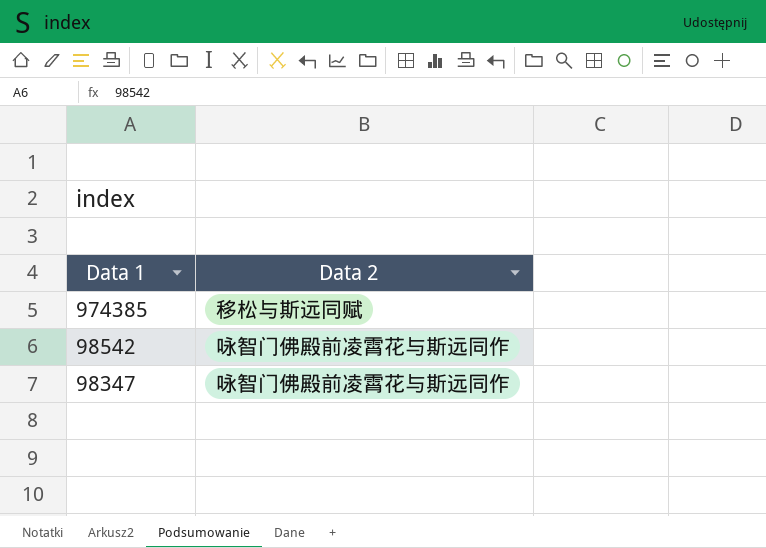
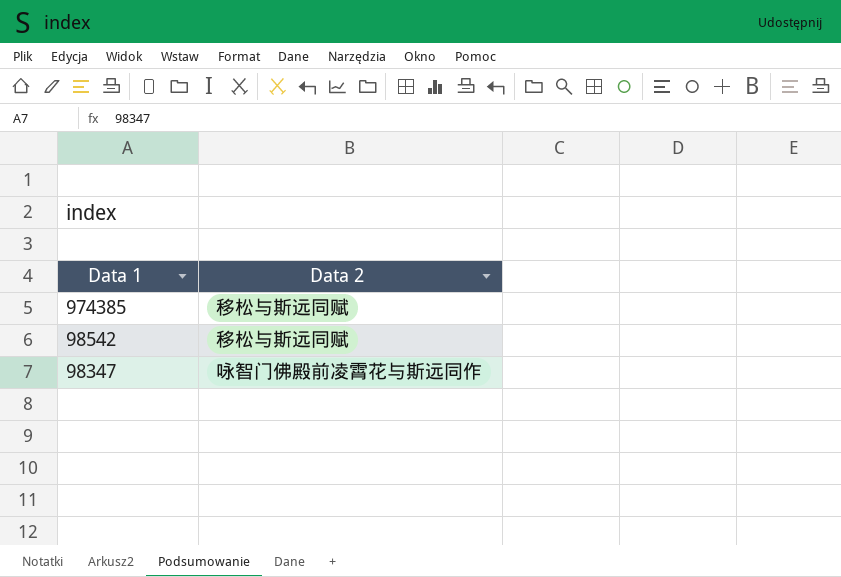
98542 | Data 2: 咏智门佛殿前凌霄花与斯远同作 -> 移松与斯远同赋

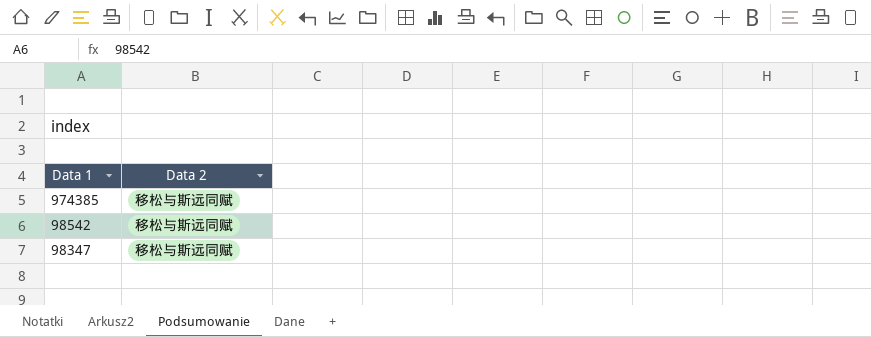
98347 | Data 2: 咏智门佛殿前凌霄花与斯远同作 -> 移松与斯远同赋

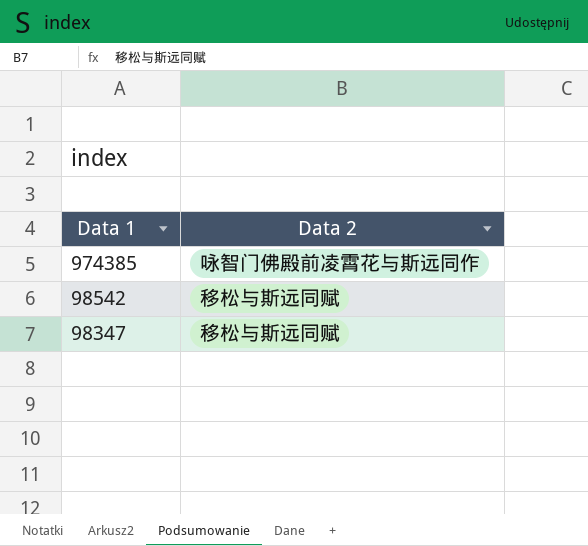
974385 | Data 2: 移松与斯远同赋 -> 咏智门佛殿前凌霄花与斯远同作

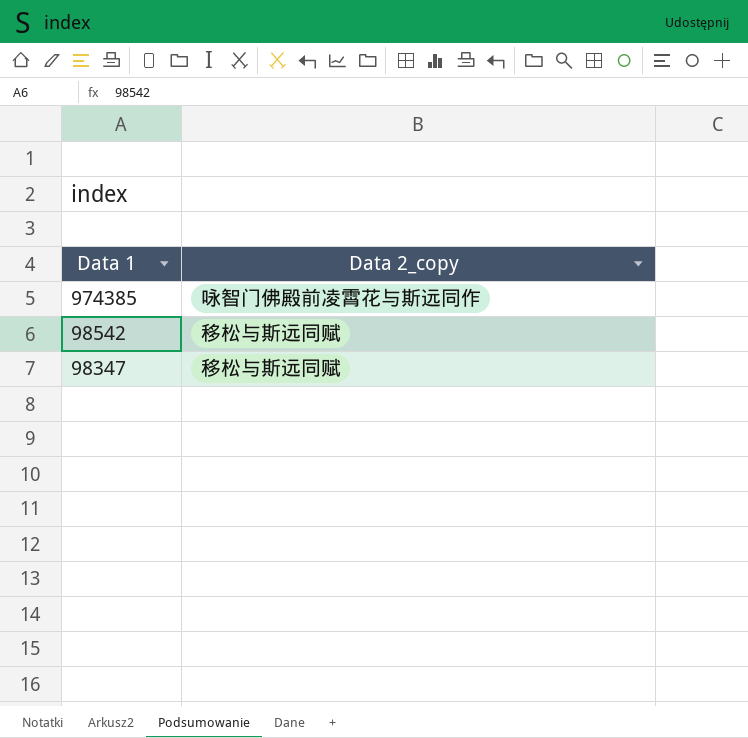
column name: Data 2 -> Data 2_copy

